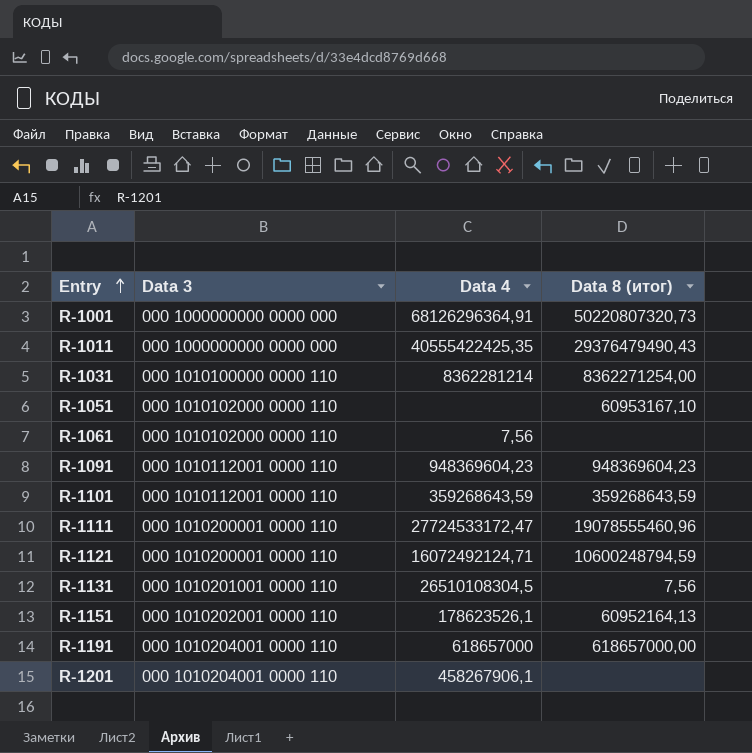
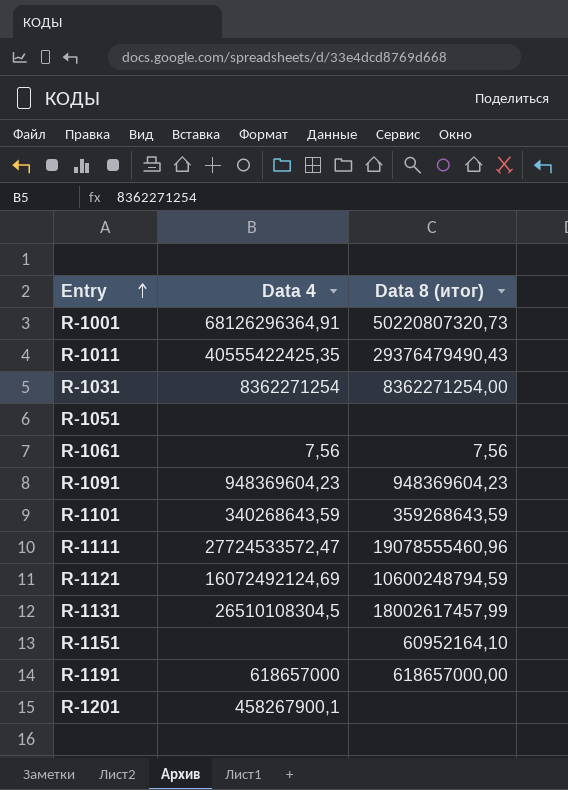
column Data 3 | position: 2 -> none
R-1031 | Data 4: 8362281214 -> 8362271254
R-1051 | Data 8 (итог): 60953167,10 -> none
R-1061 | Data 8 (итог): none -> 7,56
R-1101 | Data 4: 359268643,59 -> 340268643,59
R-1111 | Data 4: 27724533172,47 -> 27724533572,47
R-1121 | Data 4: 16072492124,71 -> 16072492124,69
R-1131 | Data 8 (итог): 7,56 -> 18002617457,99
R-1151 | Data 4: 178623526,1 -> none
R-1151 | Data 8 (итог): 60952164,13 -> 60952164,10
R-1201 | Data 4: 458267906,1 -> 458267900,1

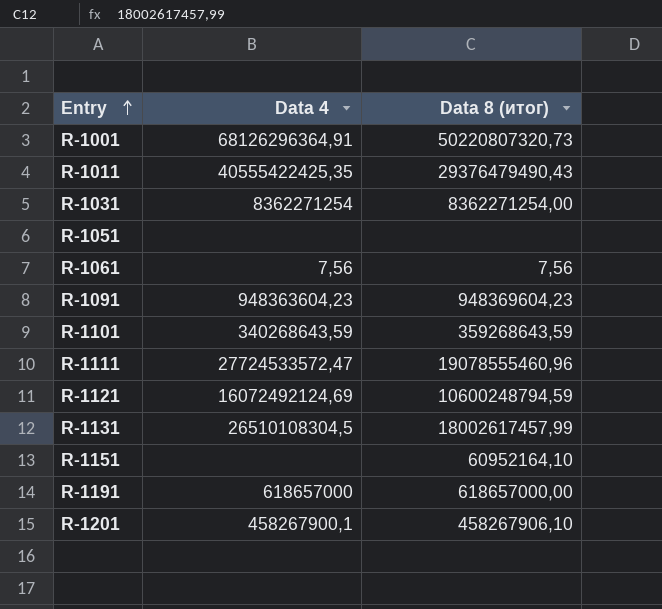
R-1091 | Data 4: 948369604,23 -> 948363604,23
R-1201 | Data 8 (итог): none -> 458267906,10

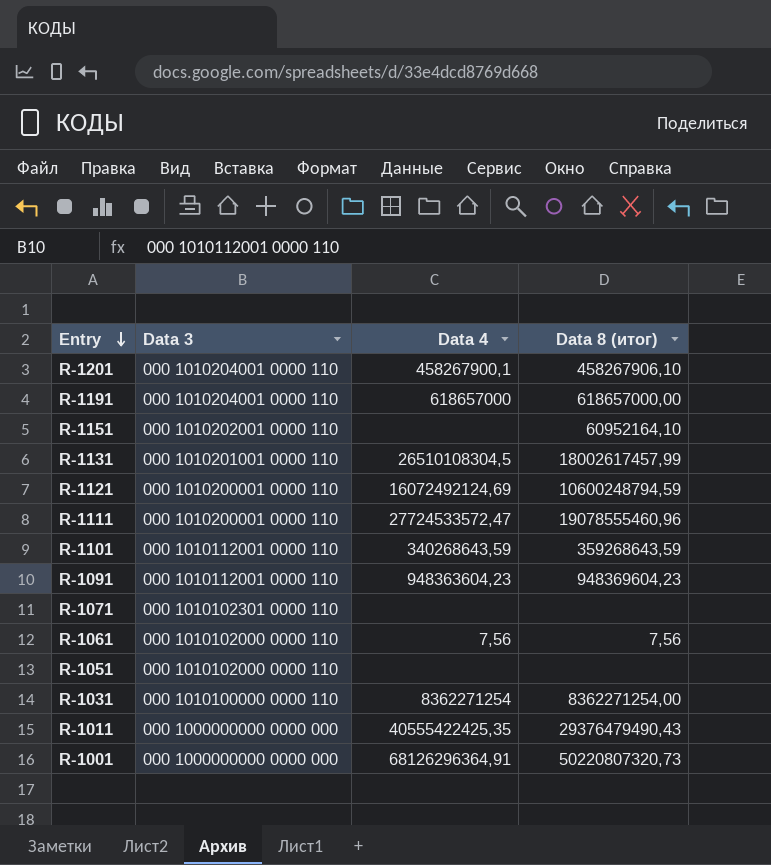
row order: Entry ascending -> Entry descending
column Data 3 | position: none -> 2
row R-1071: none -> 000 1010102301 0000 110 | none | none

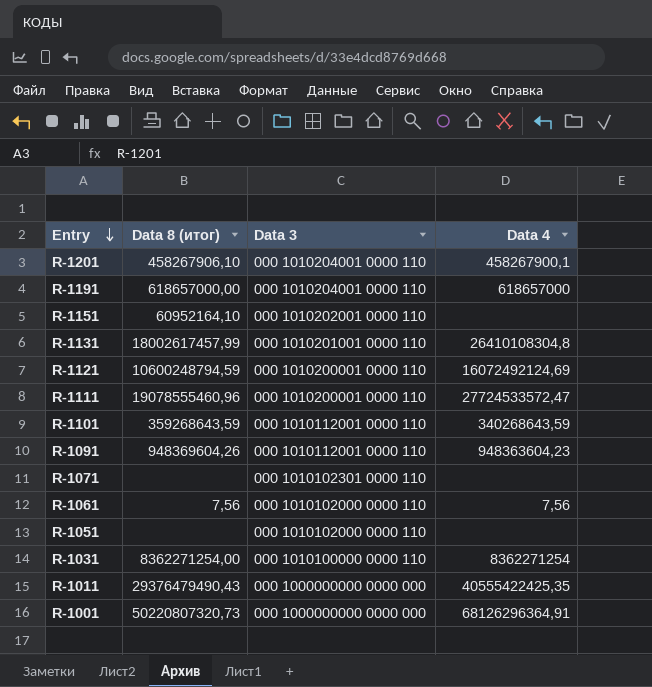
column Data 8 (итог) | position: 4 -> 2
R-1131 | Data 4: 26510108304,5 -> 26410108304,8
R-1091 | Data 8 (итог): 948369604,23 -> 948369604,26

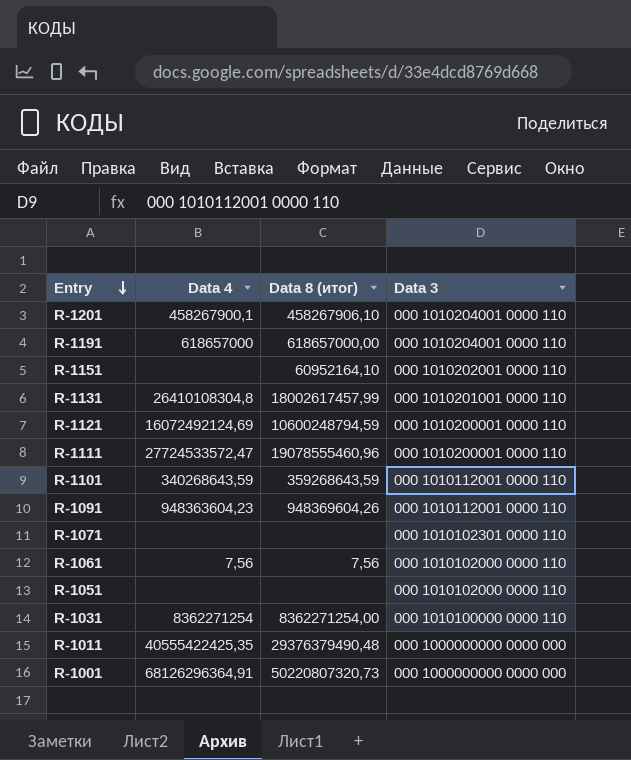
column Data 4 | position: 4 -> 2
R-1011 | Data 8 (итог): 29376479490,43 -> 29376379490,48

